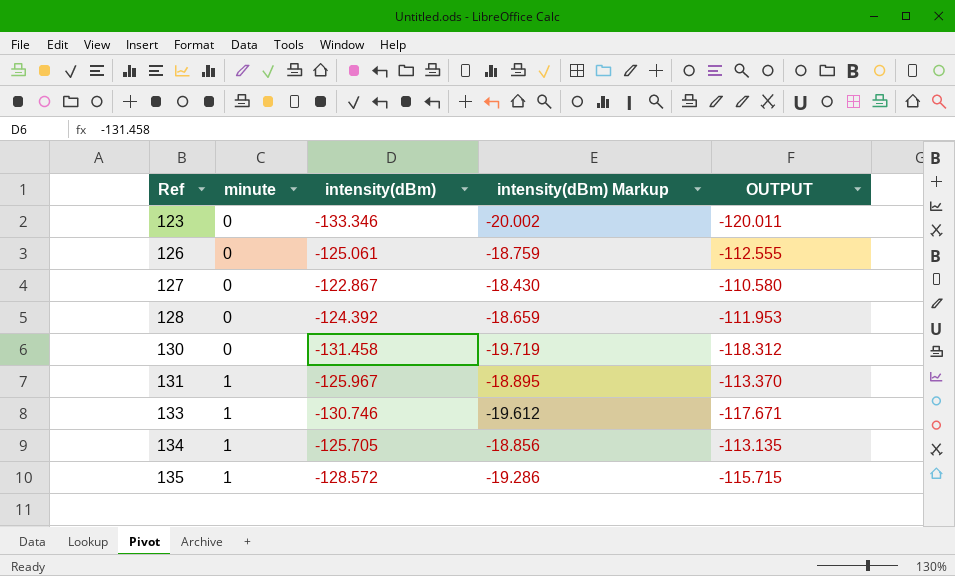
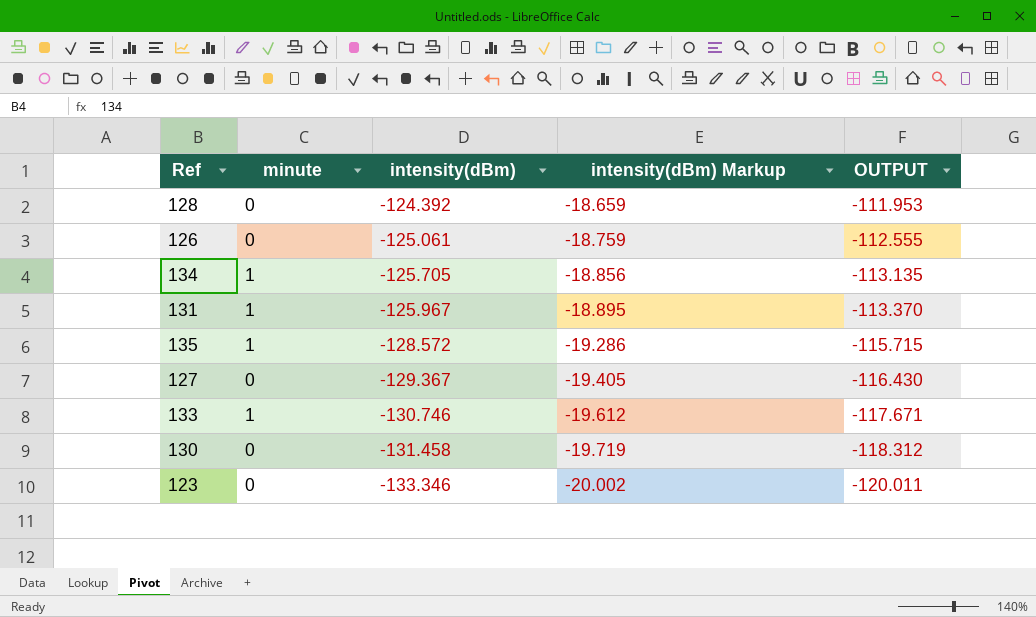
row order: Ref ascending -> intensity(dBm) descending
127 | intensity(dBm): -122.867 -> -129.367
127 | intensity(dBm) Markup: -18.430 -> -19.405
127 | OUTPUT: -110.580 -> -116.430

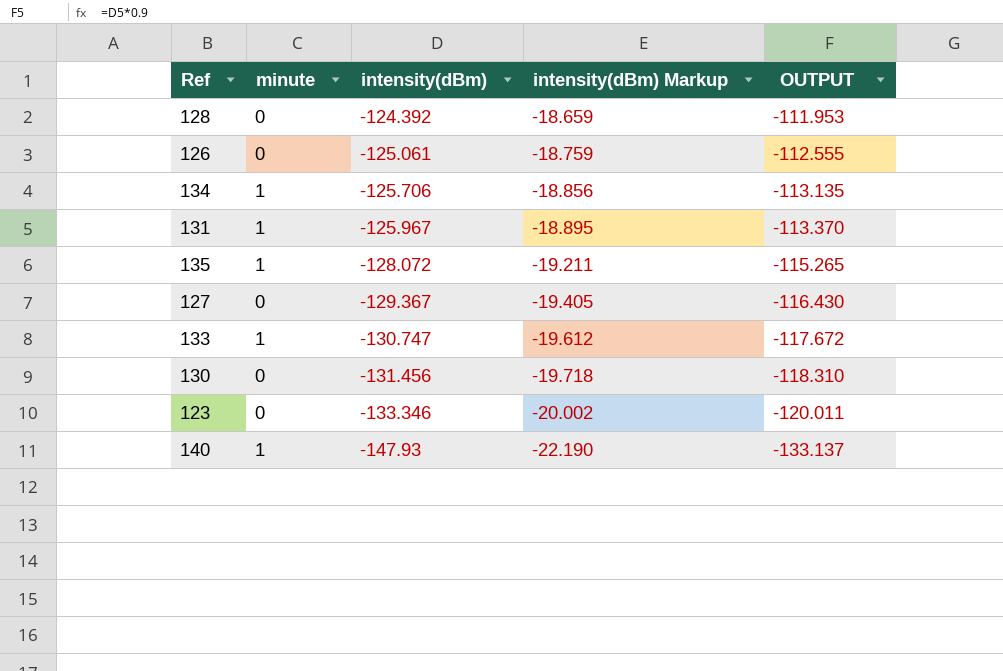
134 | intensity(dBm): -125.705 -> -125.706
135 | intensity(dBm): -128.572 -> -128.072
135 | intensity(dBm) Markup: -19.286 -> -19.211
135 | OUTPUT: -115.715 -> -115.265
133 | intensity(dBm): -130.746 -> -130.747
133 | OUTPUT: -117.671 -> -117.672
130 | intensity(dBm): -131.458 -> -131.456
130 | intensity(dBm) Markup: -19.719 -> -19.718
130 | OUTPUT: -118.312 -> -118.310
row 140: none -> 1 | -147.93 | -22.190 | -133.137

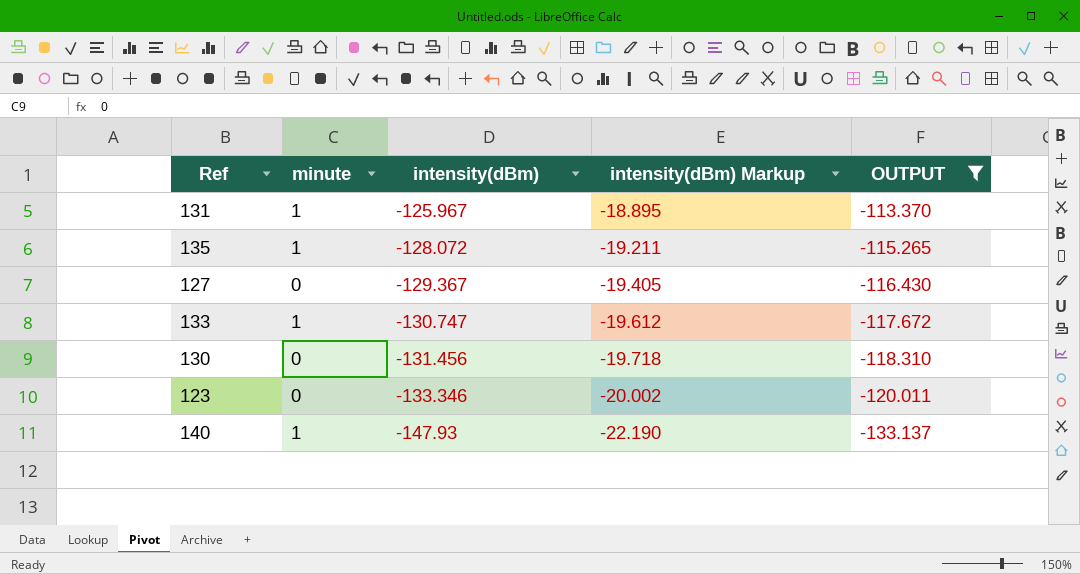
filter: none -> OUTPUT <= -113.370

